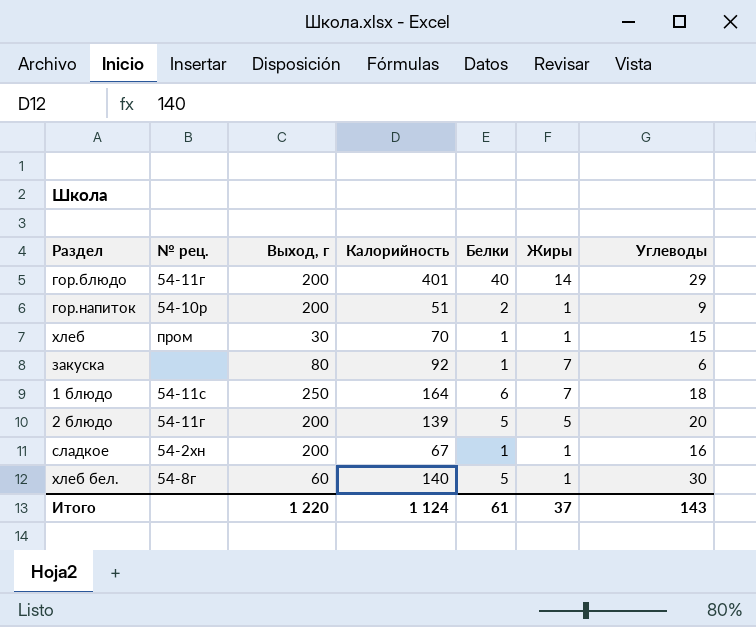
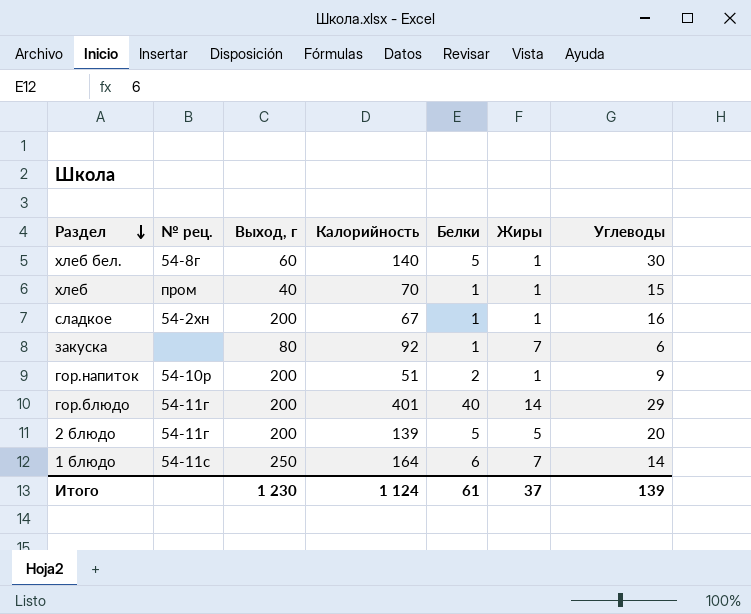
row order: none -> Раздел descending
хлеб | Выход, г: 30 -> 40
1 блюдо | Углеводы: 18 -> 14
Итого | Выход, г: 1 220 -> 1 230
Итого | Углеводы: 143 -> 139

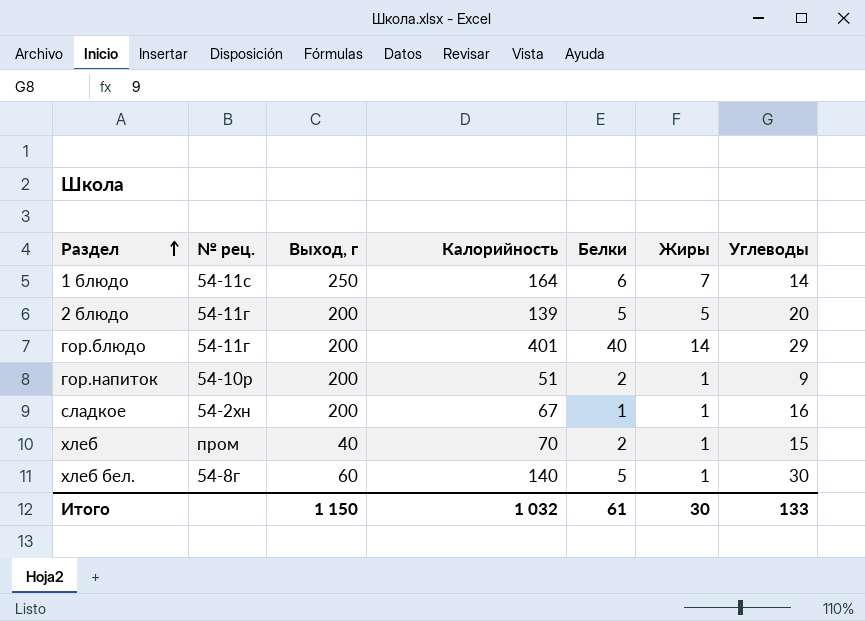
row order: Раздел descending -> Раздел ascending
row закуска: none | 80 | 92 | 1 | 7 | 6 -> none
хлеб | Белки: 1 -> 2
Итого | Выход, г: 1 230 -> 1 150
Итого | Калорийность: 1 124 -> 1 032
Итого | Жиры: 37 -> 30
Итого | Углеводы: 139 -> 133

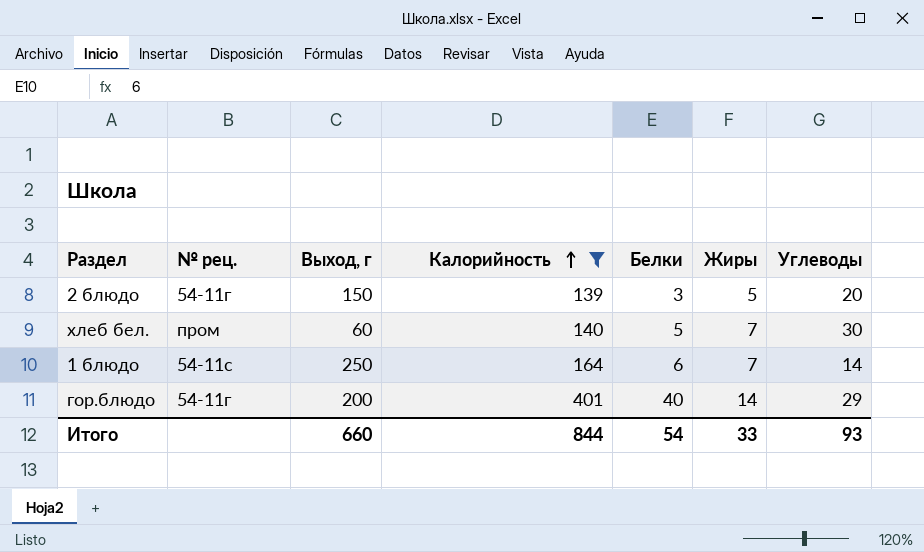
filter: none -> Калорийность >= 139
row order: Раздел ascending -> Калорийность ascending
2 блюдо | Выход, г: 200 -> 150
2 блюдо | Белки: 5 -> 3
хлеб бел. | № рец.: 54-8г -> пром
хлеб бел. | Жиры: 1 -> 7
Итого | Выход, г: 1 150 -> 660
Итого | Калорийность: 1 032 -> 844
Итого | Белки: 61 -> 54
Итого | Жиры: 30 -> 33
Итого | Углеводы: 133 -> 93

